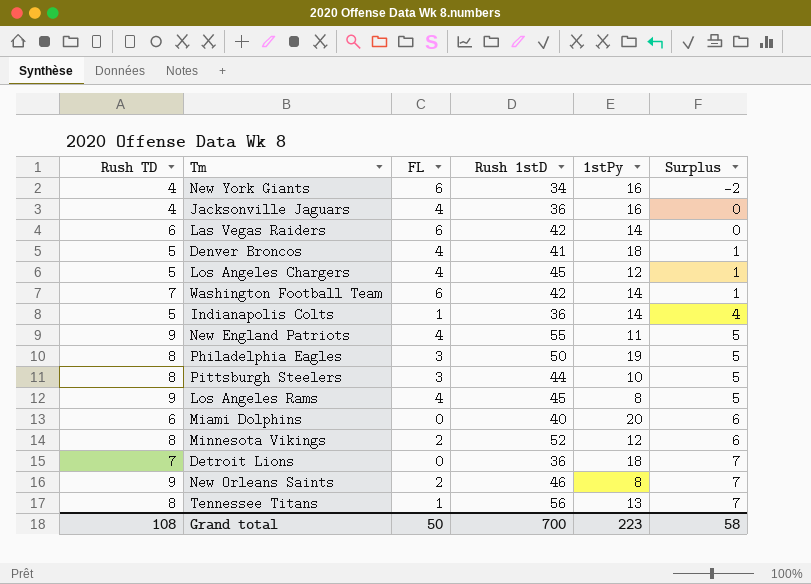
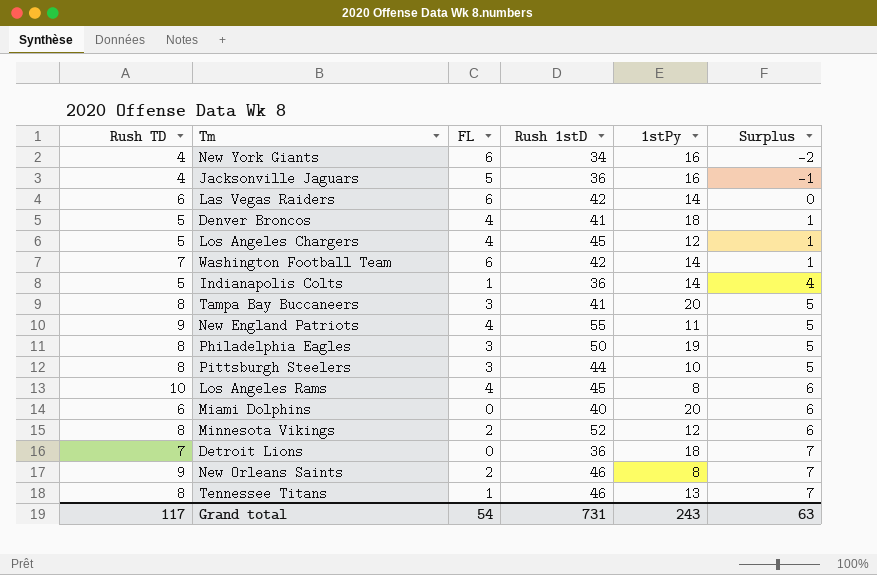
Jacksonville Jaguars | FL: 4 -> 5
Jacksonville Jaguars | Surplus: 0 -> -1
row Tampa Bay Buccaneers: none -> 8 | 3 | 41 | 20 | 5
Los Angeles Rams | Rush TD: 9 -> 10
Los Angeles Rams | Surplus: 5 -> 6
Tennessee Titans | Rush 1stD: 56 -> 46
Grand total | Rush TD: 108 -> 117
Grand total | FL: 50 -> 54
Grand total | Rush 1stD: 700 -> 731
Grand total | 1stPy: 223 -> 243
Grand total | Surplus: 58 -> 63

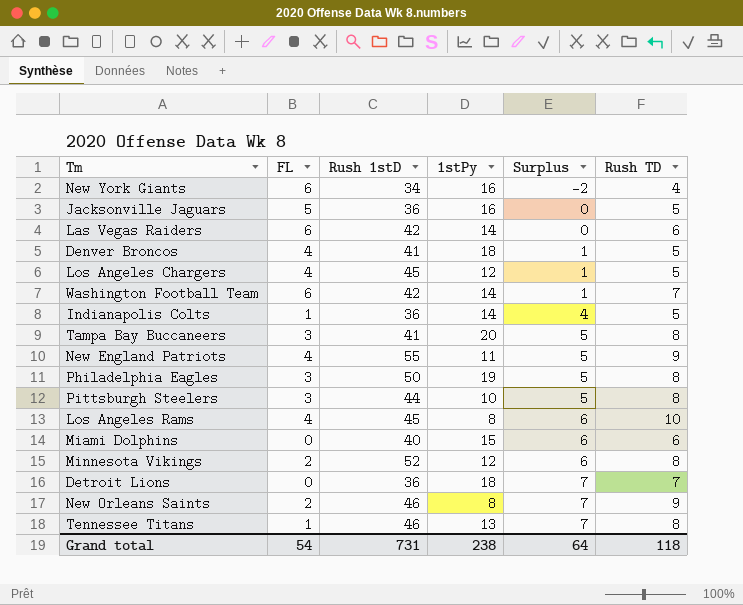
column Rush TD | position: 1 -> 6
Jacksonville Jaguars | Surplus: -1 -> 0
Jacksonville Jaguars | Rush TD: 4 -> 5
Miami Dolphins | 1stPy: 20 -> 15
Grand total | 1stPy: 243 -> 238
Grand total | Surplus: 63 -> 64
Grand total | Rush TD: 117 -> 118

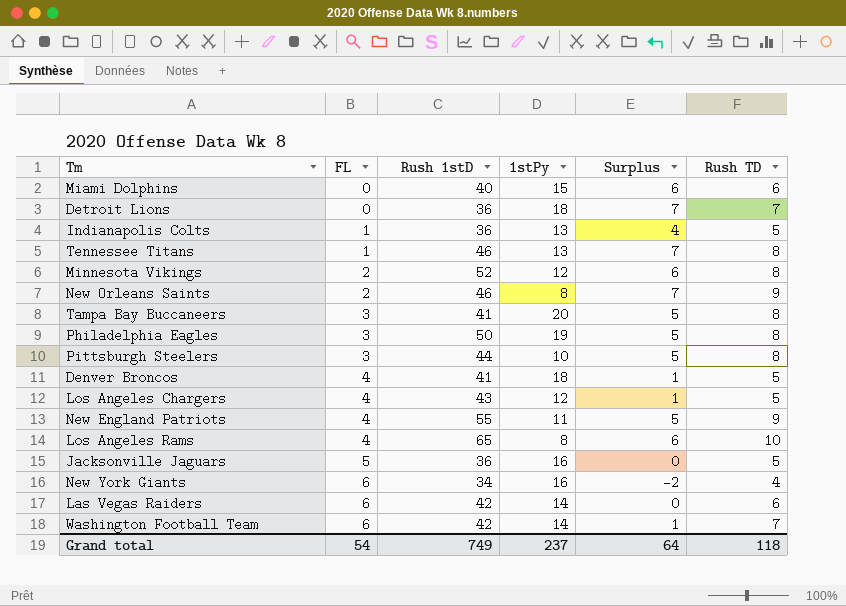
row order: Surplus ascending -> FL ascending
Indianapolis Colts | 1stPy: 14 -> 13
Los Angeles Chargers | Rush 1stD: 45 -> 43
Los Angeles Rams | Rush 1stD: 45 -> 65
Grand total | Rush 1stD: 731 -> 749
Grand total | 1stPy: 238 -> 237

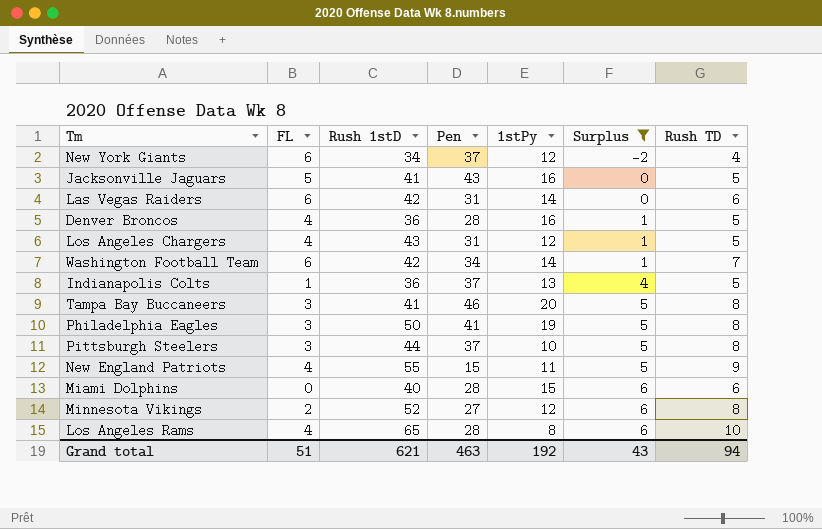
filter: none -> Surplus != 7
row order: FL ascending -> Surplus ascending
column Pen | position: none -> 4
New York Giants | 1stPy: 16 -> 12
Jacksonville Jaguars | Rush 1stD: 36 -> 41
Denver Broncos | Rush 1stD: 41 -> 36
Denver Broncos | 1stPy: 18 -> 16
Grand total | FL: 54 -> 51
Grand total | Rush 1stD: 749 -> 621
Grand total | 1stPy: 237 -> 192
Grand total | Surplus: 64 -> 43
Grand total | Rush TD: 118 -> 94

